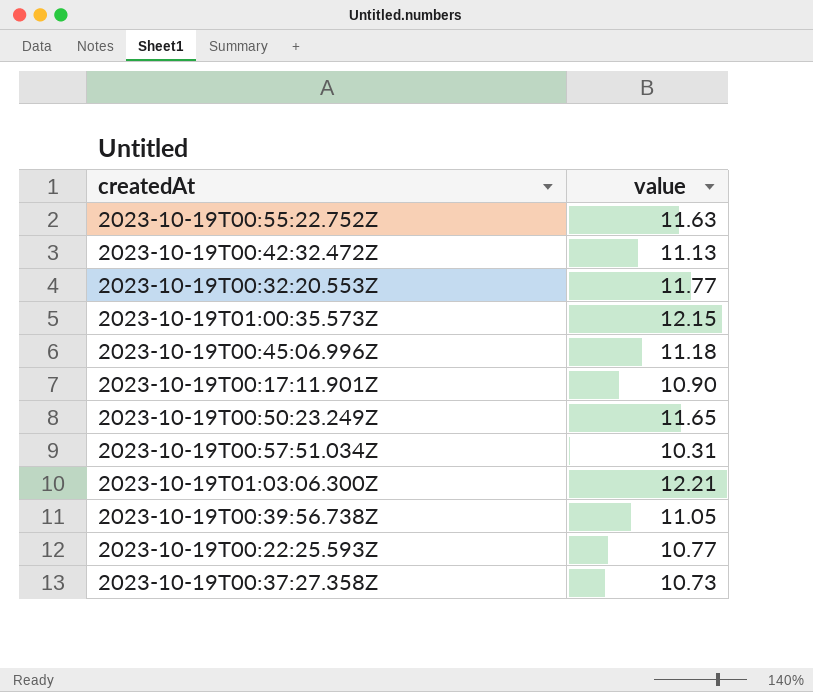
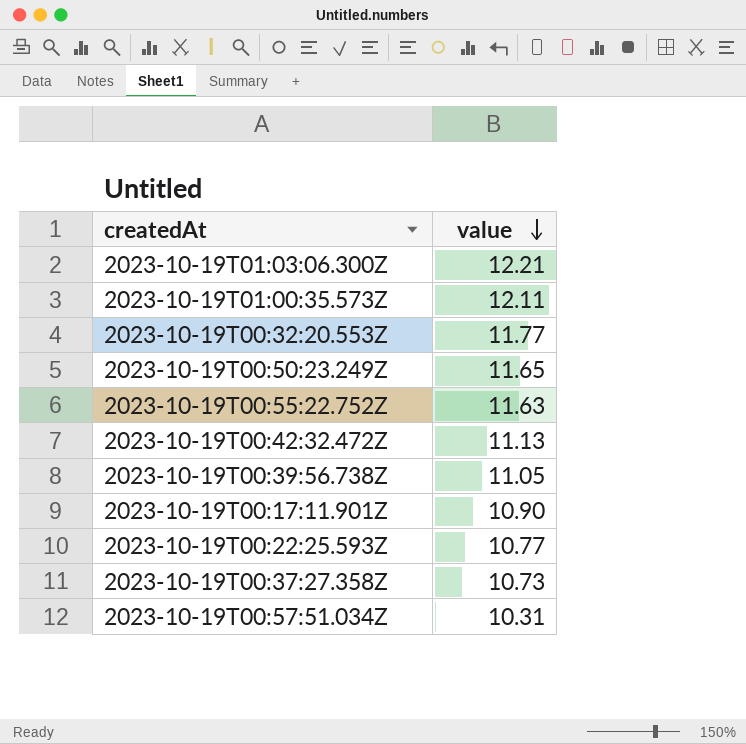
row order: none -> value descending
row 2023-10-19T00:45:06.996Z: 11.18 -> none
2023-10-19T01:00:35.573Z | value: 12.15 -> 12.11

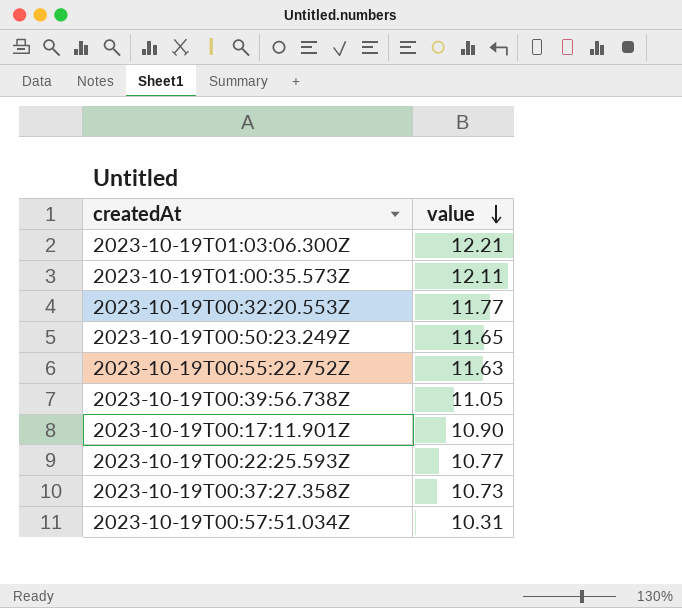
row 2023-10-19T00:42:32.472Z: 11.13 -> none

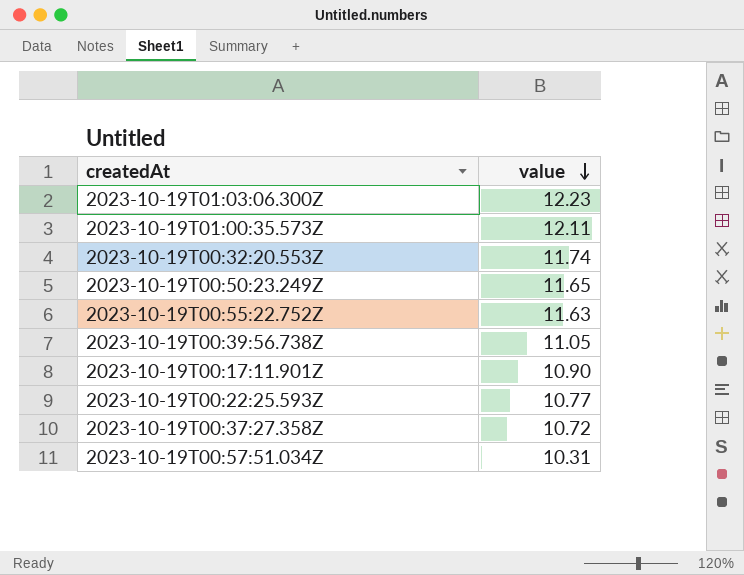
2023-10-19T01:03:06.300Z | value: 12.21 -> 12.23
2023-10-19T00:32:20.553Z | value: 11.77 -> 11.74
2023-10-19T00:37:27.358Z | value: 10.73 -> 10.72

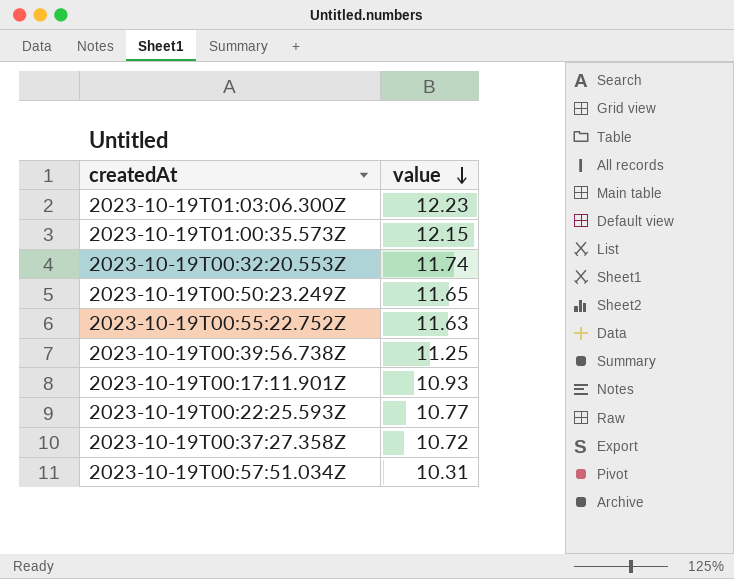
2023-10-19T01:00:35.573Z | value: 12.11 -> 12.15
2023-10-19T00:39:56.738Z | value: 11.05 -> 11.25
2023-10-19T00:17:11.901Z | value: 10.90 -> 10.93

